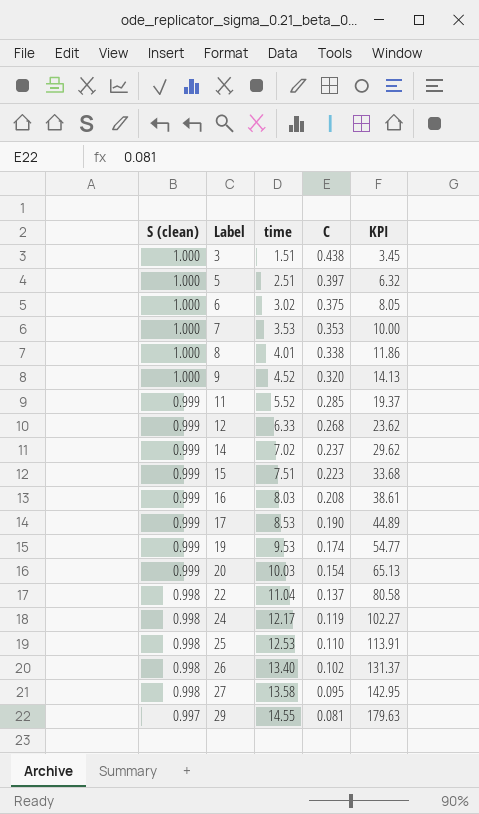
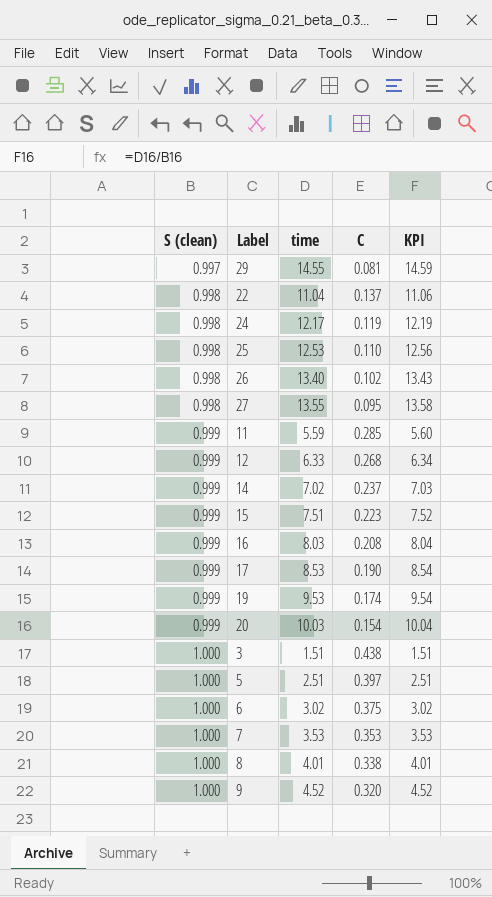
row order: S (clean) descending -> S (clean) ascending
column KPI | formula: [time] / [C] -> [time] / [S (clean)]
27 | time: 13.58 -> 13.55
11 | time: 5.52 -> 5.59

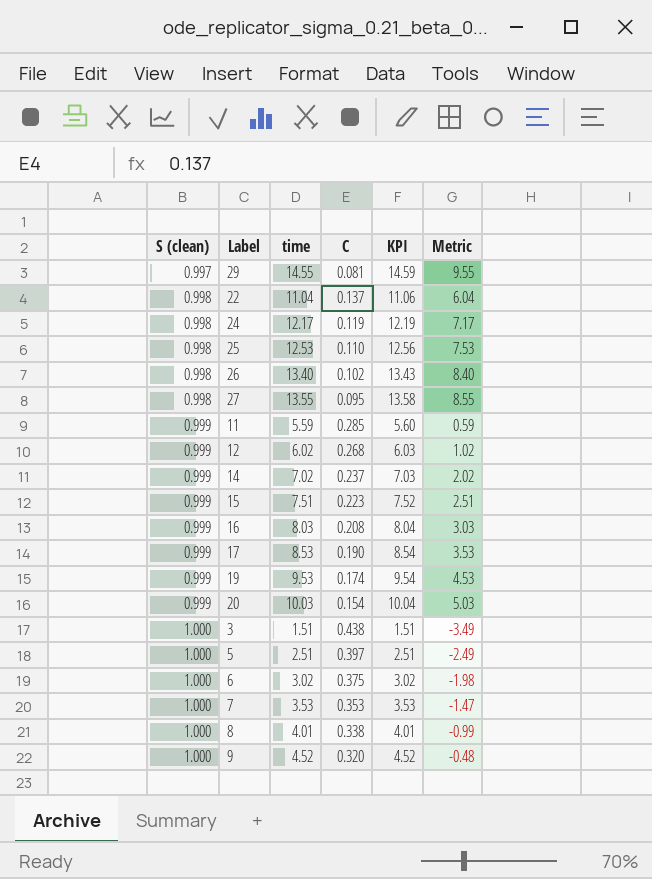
column Metric | formula: none -> [time] - 5
12 | time: 6.33 -> 6.02
12 | KPI: 6.34 -> 6.03

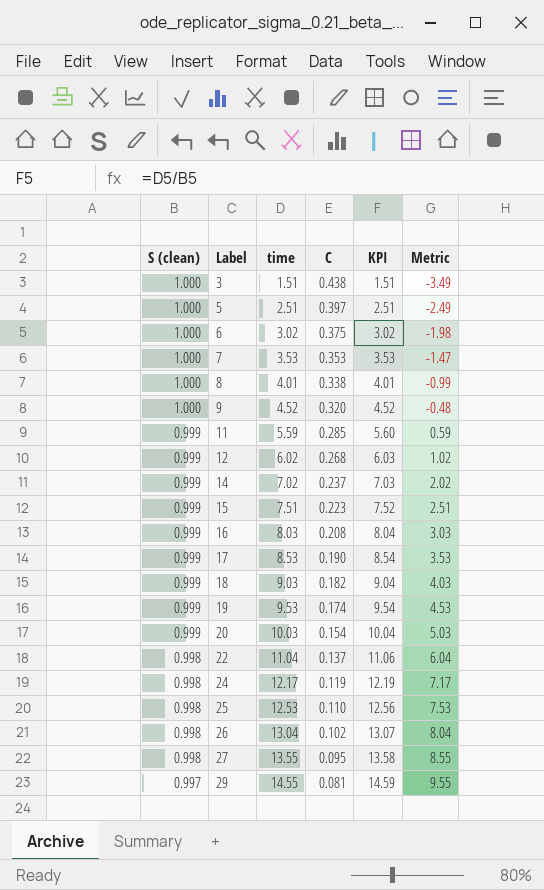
row order: S (clean) ascending -> S (clean) descending
row 18: none -> 0.999 | 9.03 | 0.182 | 9.04 | 4.03
26 | time: 13.40 -> 13.04
26 | KPI: 13.43 -> 13.07
26 | Metric: 8.40 -> 8.04

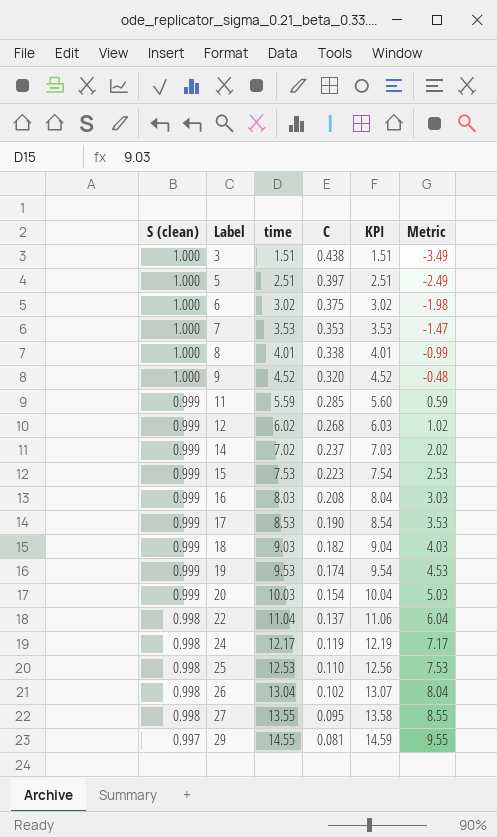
15 | time: 7.51 -> 7.53
15 | KPI: 7.52 -> 7.54
15 | Metric: 2.51 -> 2.53

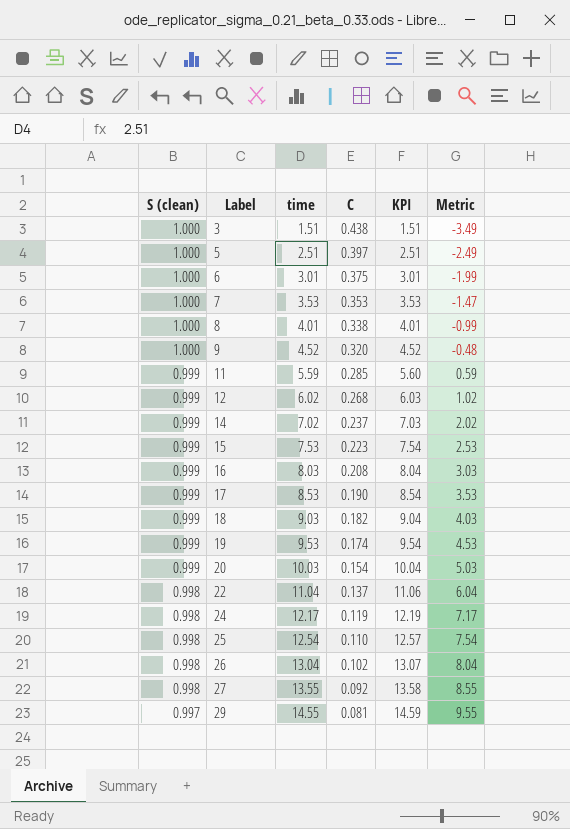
6 | time: 3.02 -> 3.01
6 | KPI: 3.02 -> 3.01
6 | Metric: -1.98 -> -1.99
25 | time: 12.53 -> 12.54
25 | KPI: 12.56 -> 12.57
25 | Metric: 7.53 -> 7.54
27 | C: 0.095 -> 0.092

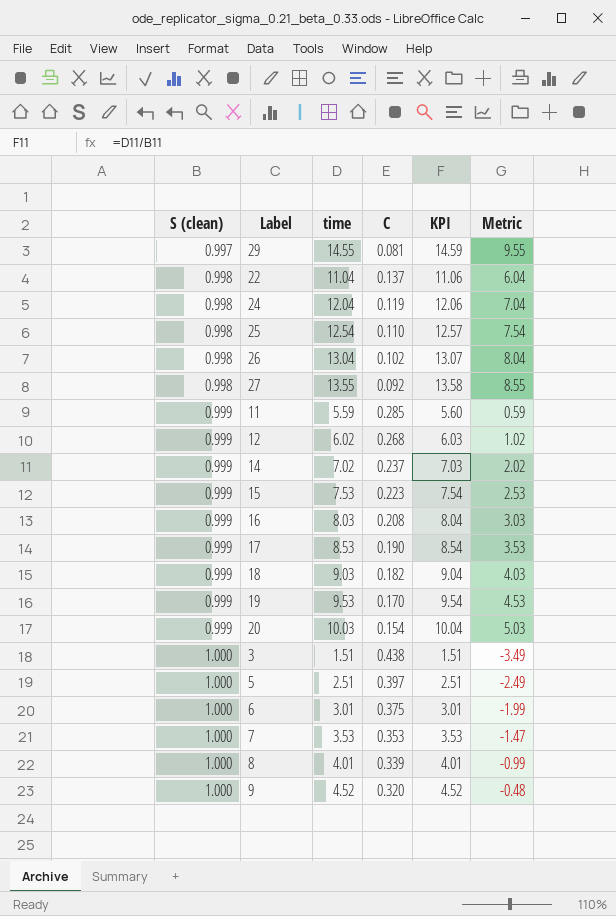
row order: S (clean) descending -> S (clean) ascending
24 | time: 12.17 -> 12.04
24 | KPI: 12.19 -> 12.06
24 | Metric: 7.17 -> 7.04
19 | C: 0.174 -> 0.170
8 | C: 0.338 -> 0.339

